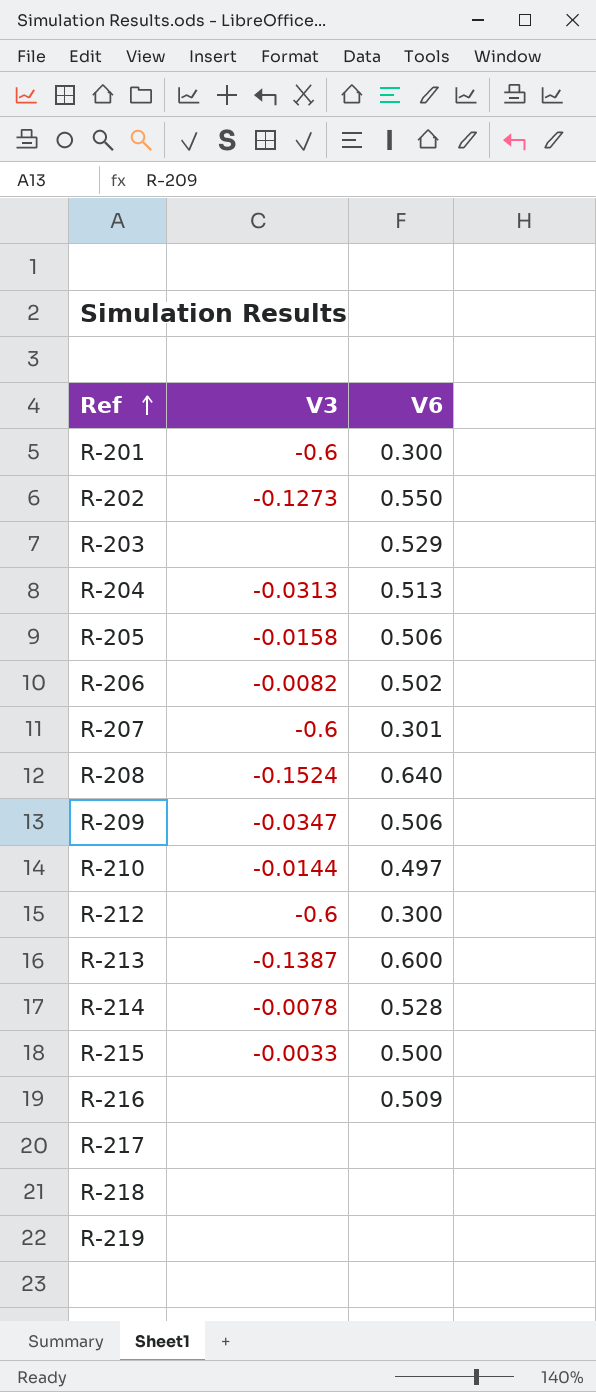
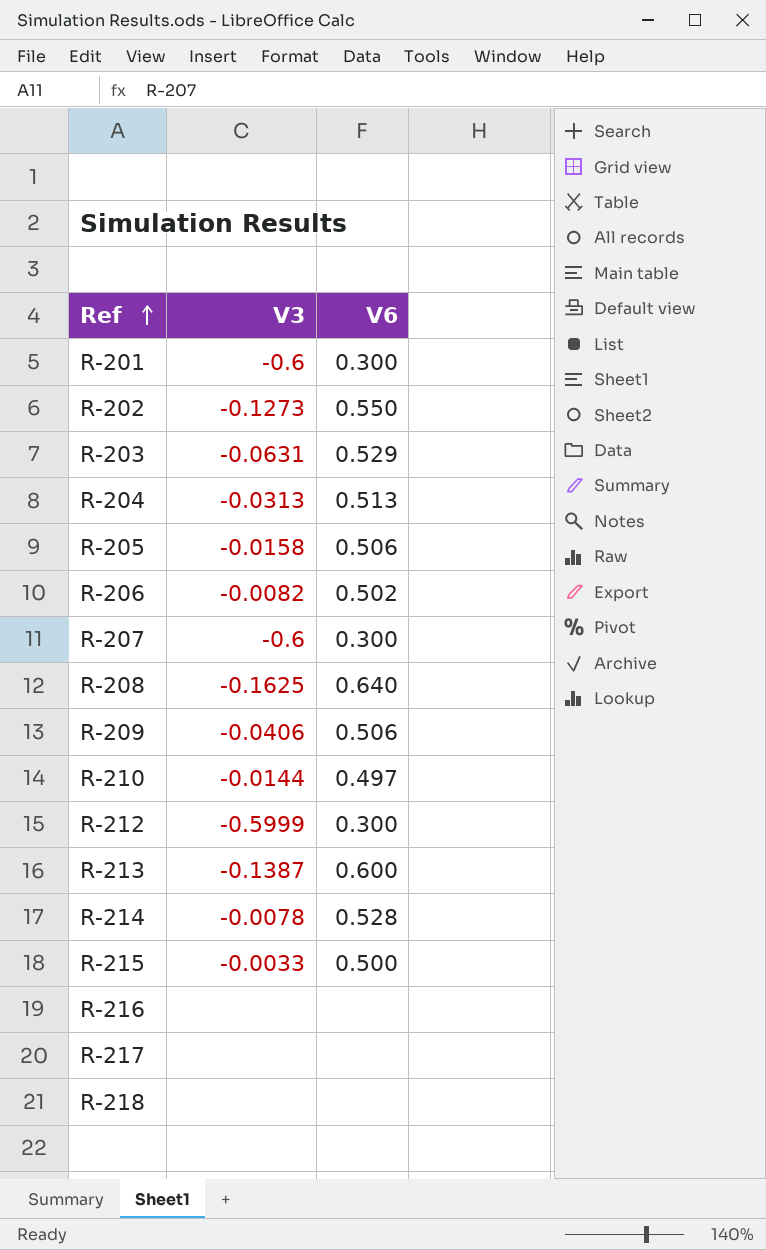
row R-219: none | none -> none
R-203 | V3: none -> -0.0631
R-207 | V6: 0.301 -> 0.300
R-208 | V3: -0.1524 -> -0.1625
R-209 | V3: -0.0347 -> -0.0406
R-212 | V3: -0.6 -> -0.5999
R-216 | V6: 0.509 -> none

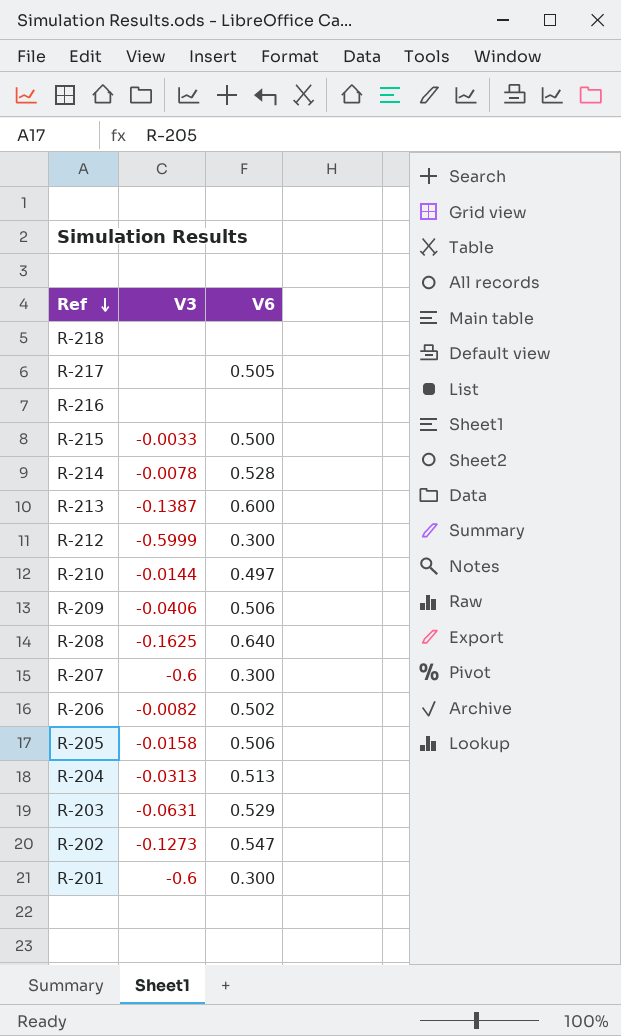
row order: Ref ascending -> Ref descending
R-217 | V6: none -> 0.505
R-202 | V6: 0.550 -> 0.547

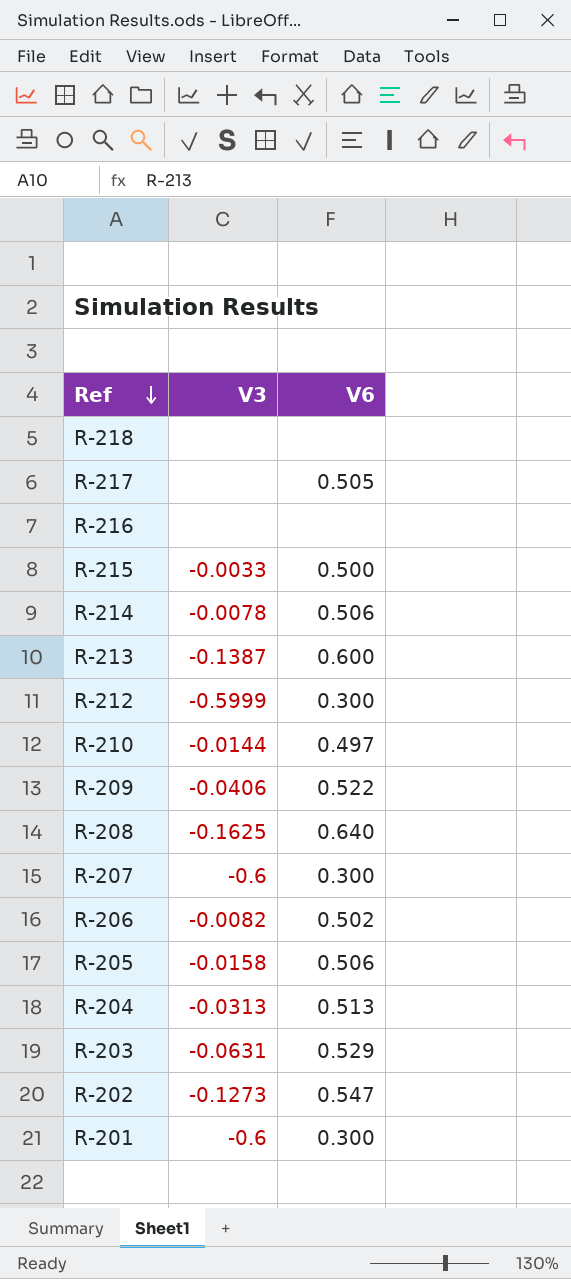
R-214 | V6: 0.528 -> 0.506
R-209 | V6: 0.506 -> 0.522

